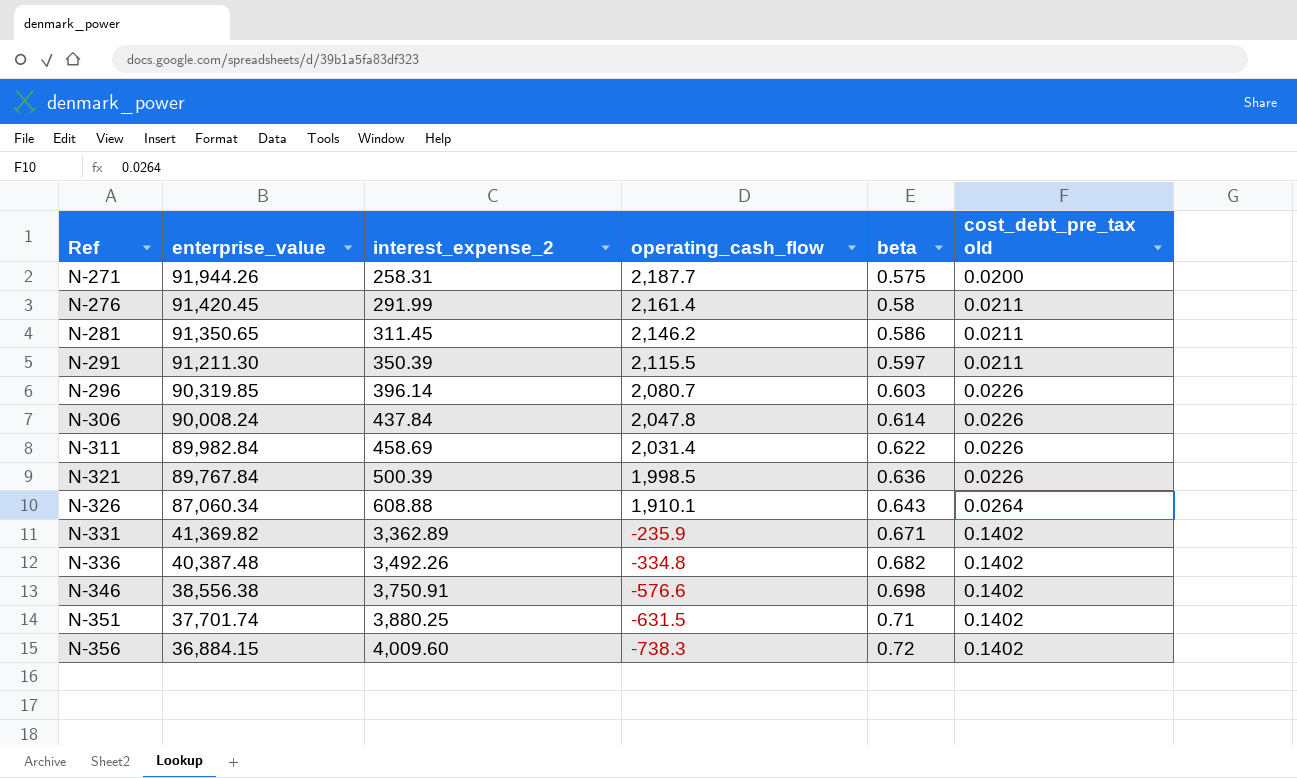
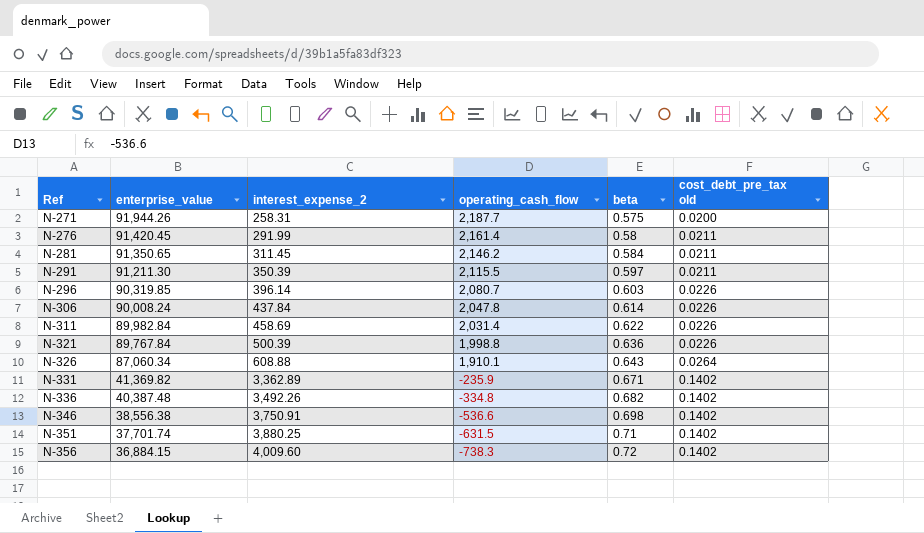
N-281 | beta: 0.586 -> 0.584
N-321 | operating_cash_flow: 1,998.5 -> 1,998.8
N-346 | operating_cash_flow: -576.6 -> -536.6

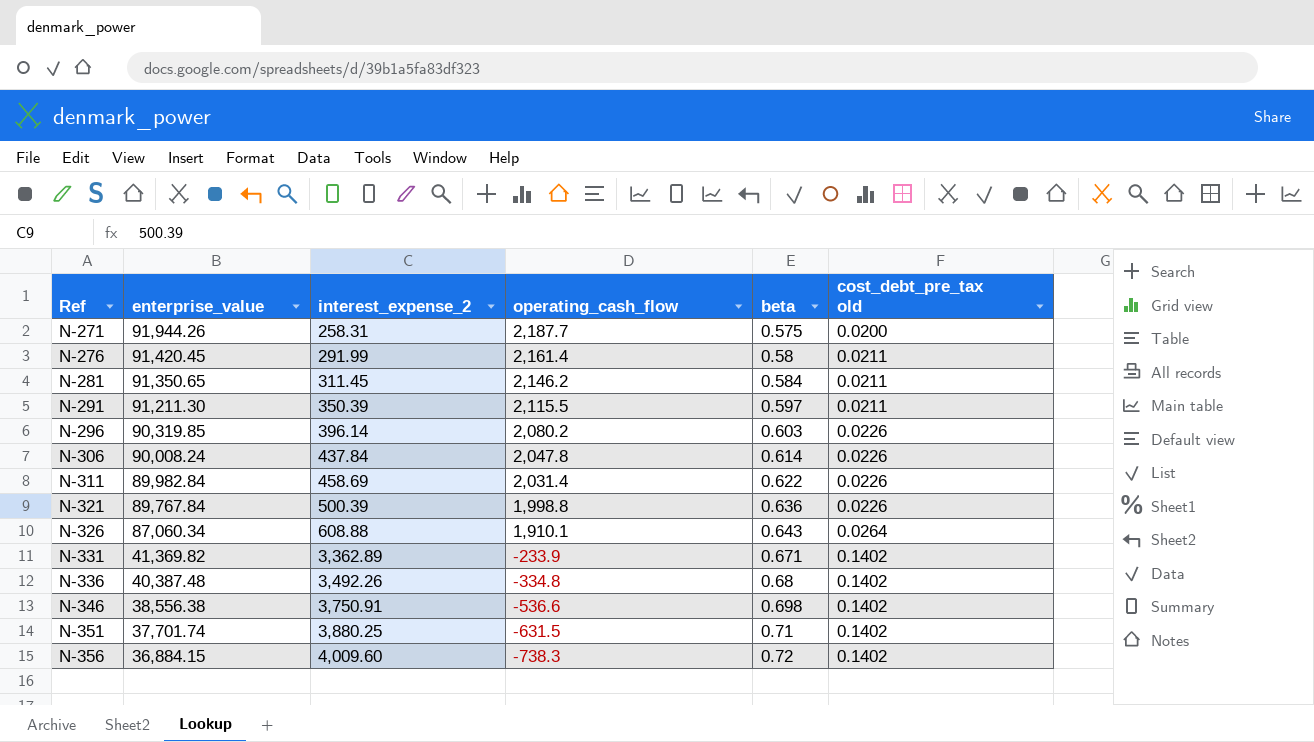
N-296 | operating_cash_flow: 2,080.7 -> 2,080.2
N-331 | operating_cash_flow: -235.9 -> -233.9
N-336 | beta: 0.682 -> 0.68

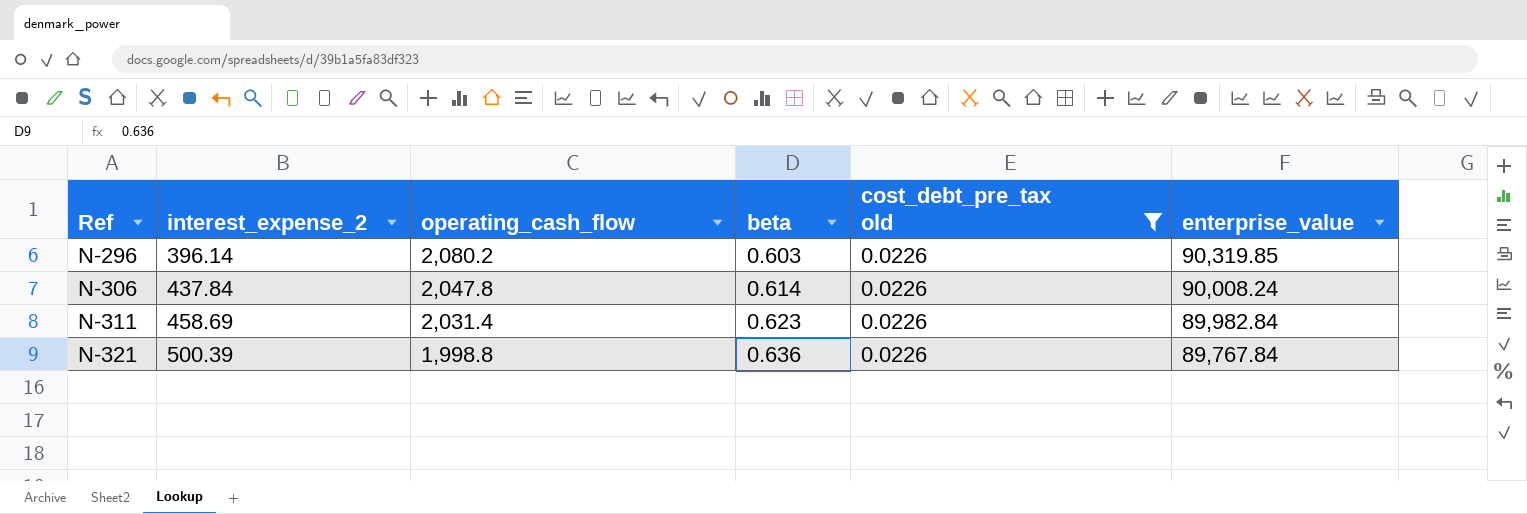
filter: none -> cost_debt_pre_tax old = 0.0226
column enterprise_value | position: 2 -> 6
N-311 | beta: 0.622 -> 0.623

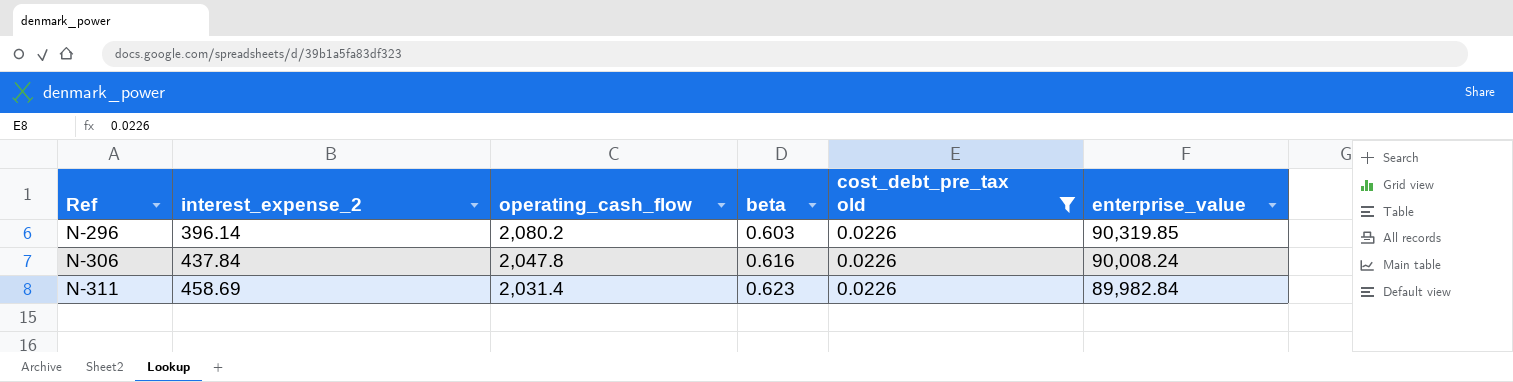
row N-321: 500.39 | 1,998.8 | 0.636 | 0.0226 | 89,767.84 -> none
N-306 | beta: 0.614 -> 0.616

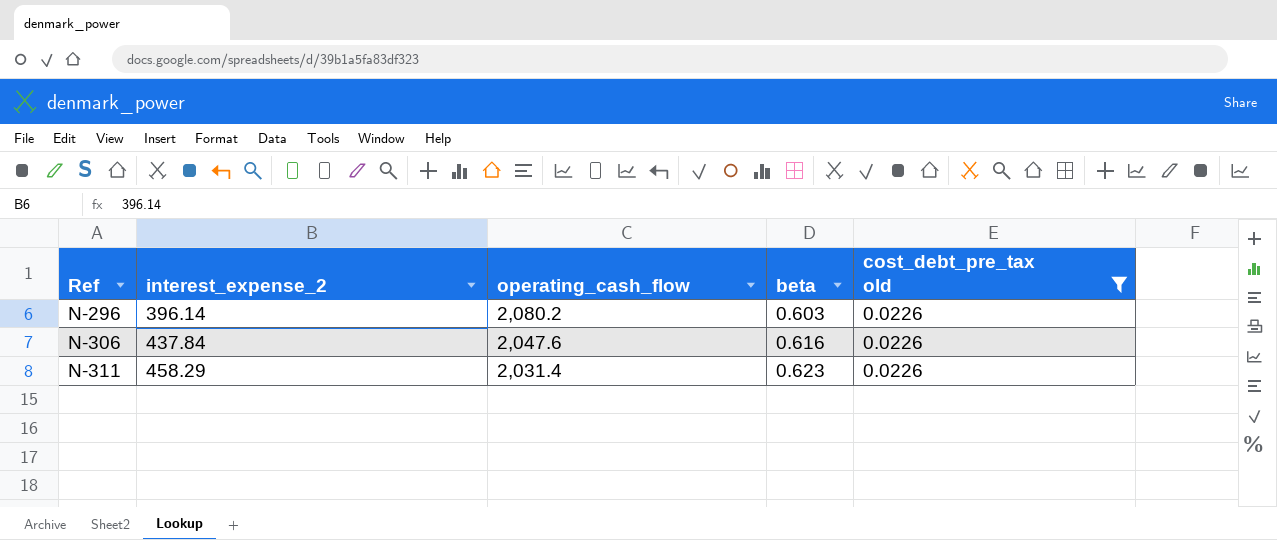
column enterprise_value | position: 6 -> none
N-306 | operating_cash_flow: 2,047.8 -> 2,047.6
N-311 | interest_expense_2: 458.69 -> 458.29

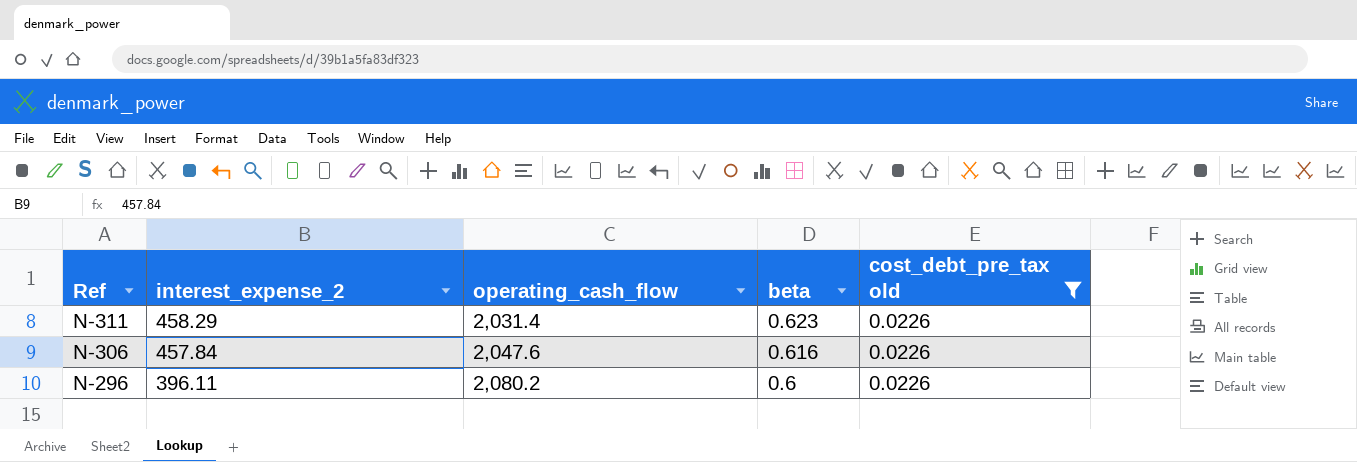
row order: Ref ascending -> Ref descending
N-306 | interest_expense_2: 437.84 -> 457.84
N-296 | interest_expense_2: 396.14 -> 396.11
N-296 | beta: 0.603 -> 0.6

